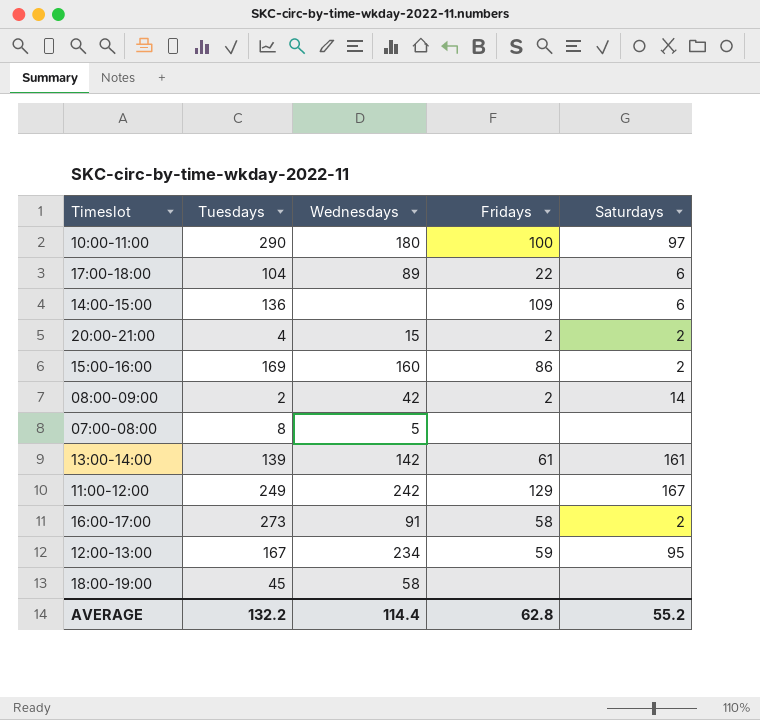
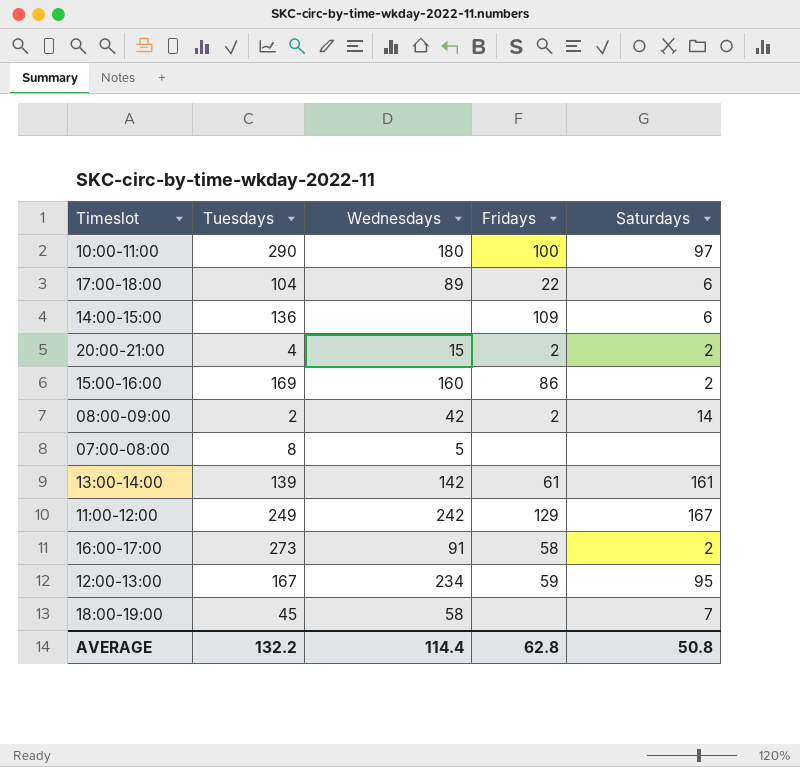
18:00-19:00 | Saturdays: none -> 7
AVERAGE | Saturdays: 55.2 -> 50.8

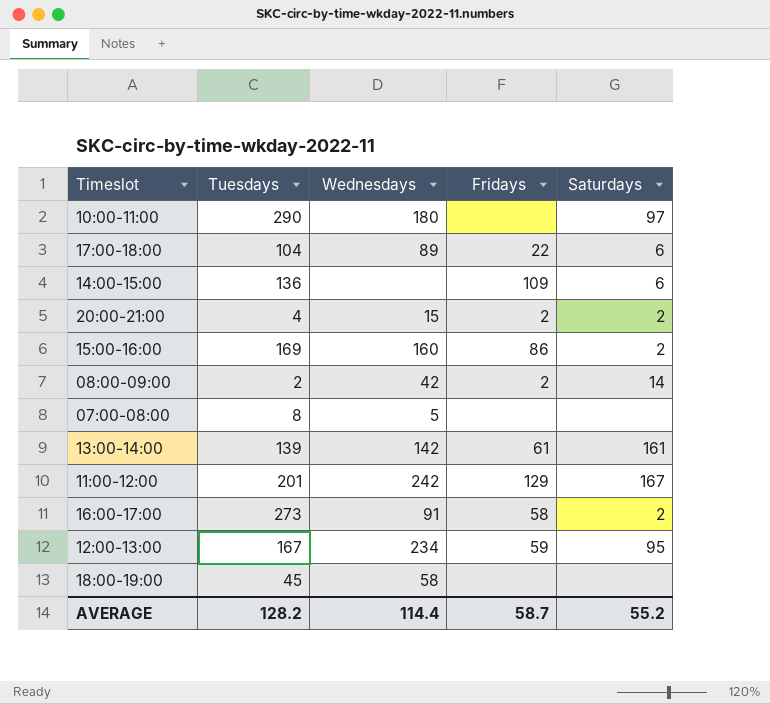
10:00-11:00 | Fridays: 100 -> none
11:00-12:00 | Tuesdays: 249 -> 201
18:00-19:00 | Saturdays: 7 -> none
AVERAGE | Tuesdays: 132.2 -> 128.2
AVERAGE | Fridays: 62.8 -> 58.7
AVERAGE | Saturdays: 50.8 -> 55.2

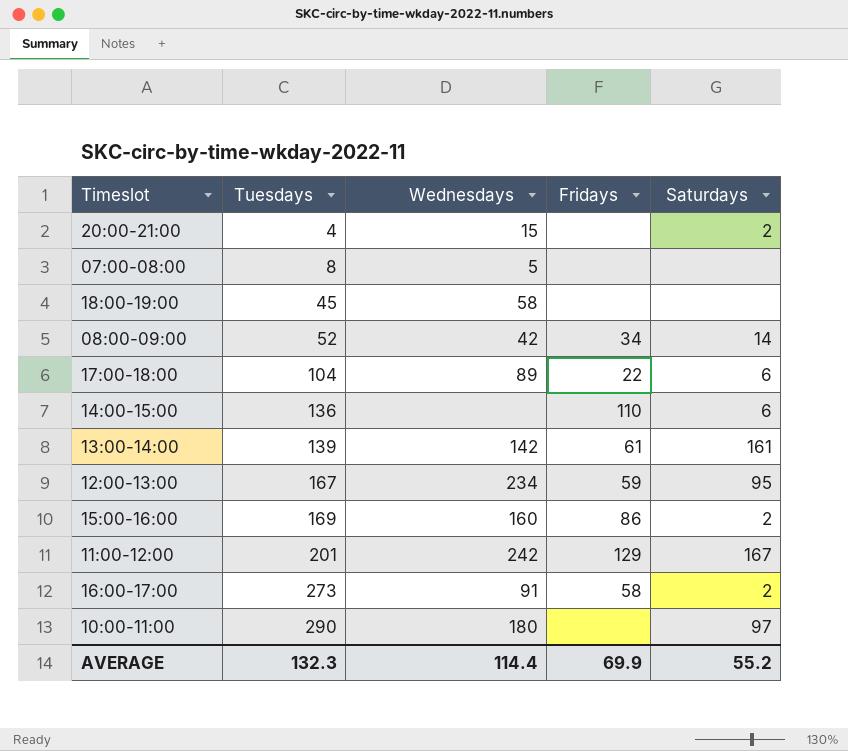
row order: none -> Tuesdays ascending
20:00-21:00 | Fridays: 2 -> none
08:00-09:00 | Tuesdays: 2 -> 52
08:00-09:00 | Fridays: 2 -> 34
14:00-15:00 | Fridays: 109 -> 110
AVERAGE | Tuesdays: 128.2 -> 132.3
AVERAGE | Fridays: 58.7 -> 69.9

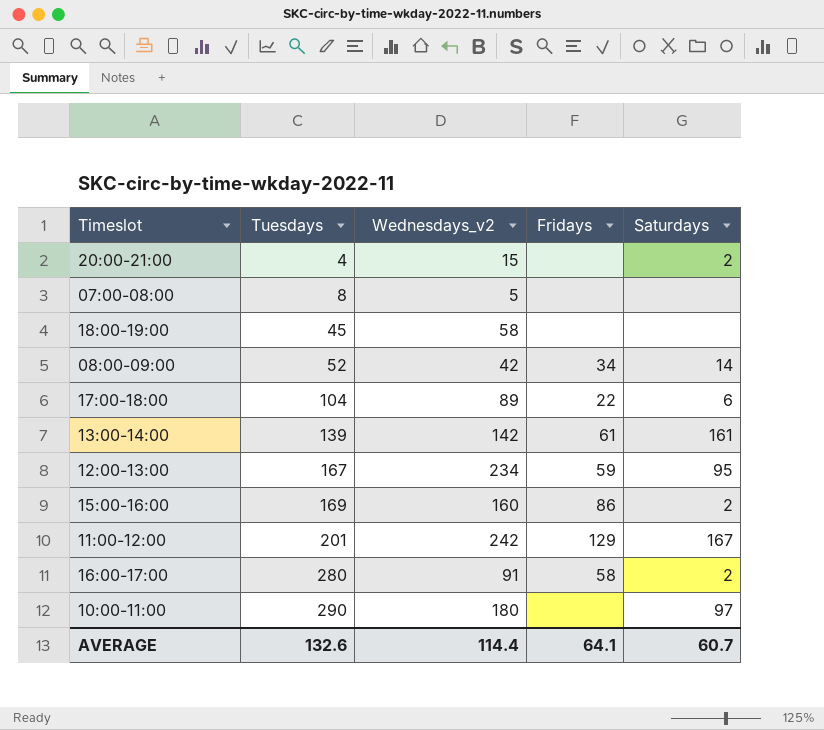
column name: Wednesdays -> Wednesdays_v2
row 14:00-15:00: 136 | none | 110 | 6 -> none
16:00-17:00 | Tuesdays: 273 -> 280
AVERAGE | Tuesdays: 132.3 -> 132.6
AVERAGE | Fridays: 69.9 -> 64.1
AVERAGE | Saturdays: 55.2 -> 60.7

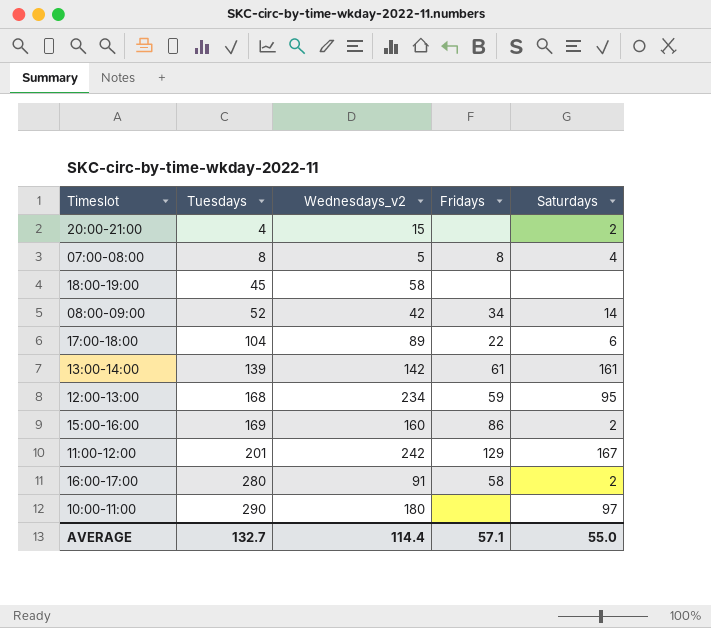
07:00-08:00 | Fridays: none -> 8
07:00-08:00 | Saturdays: none -> 4
12:00-13:00 | Tuesdays: 167 -> 168
AVERAGE | Tuesdays: 132.6 -> 132.7
AVERAGE | Fridays: 64.1 -> 57.1
AVERAGE | Saturdays: 60.7 -> 55.0

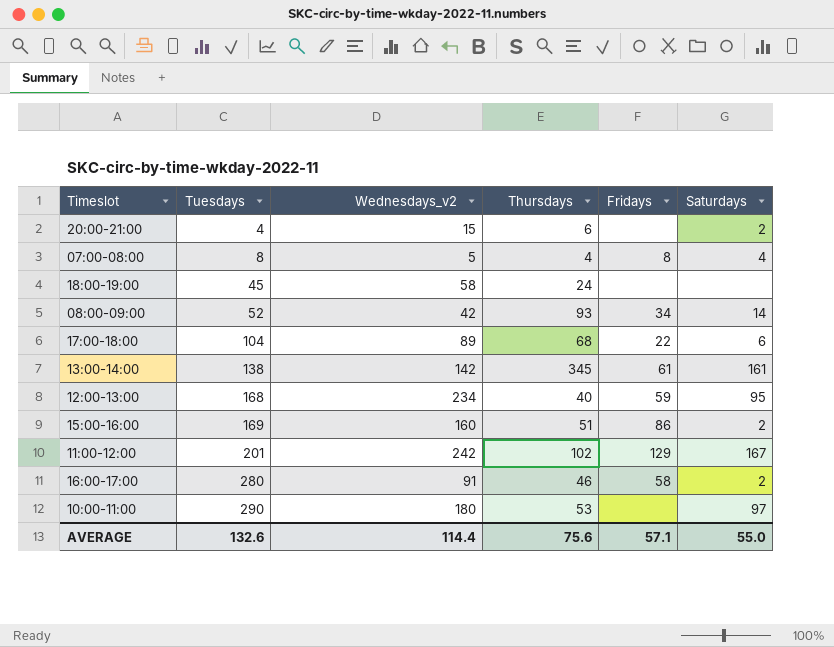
column Thursdays | position: none -> 4
13:00-14:00 | Tuesdays: 139 -> 138
AVERAGE | Tuesdays: 132.7 -> 132.6

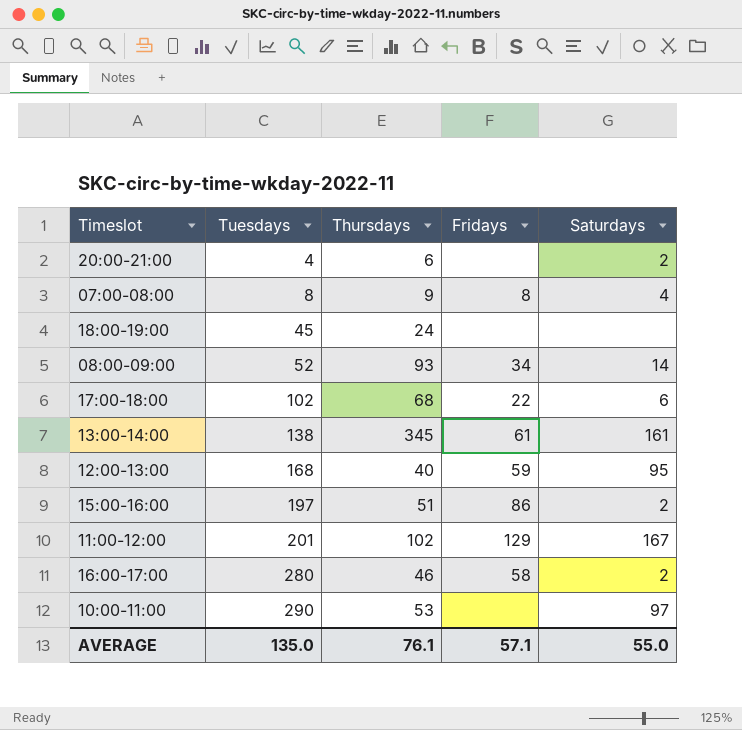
column Wednesdays_v2 | position: 3 -> none
07:00-08:00 | Thursdays: 4 -> 9
17:00-18:00 | Tuesdays: 104 -> 102
15:00-16:00 | Tuesdays: 169 -> 197
AVERAGE | Tuesdays: 132.6 -> 135.0
AVERAGE | Thursdays: 75.6 -> 76.1

